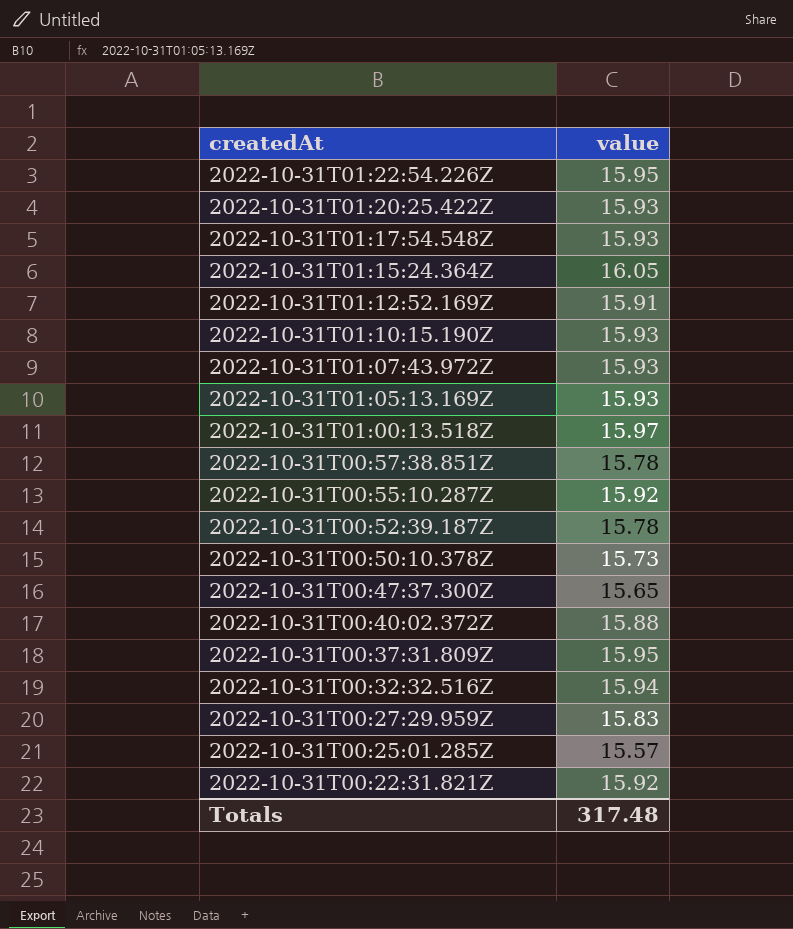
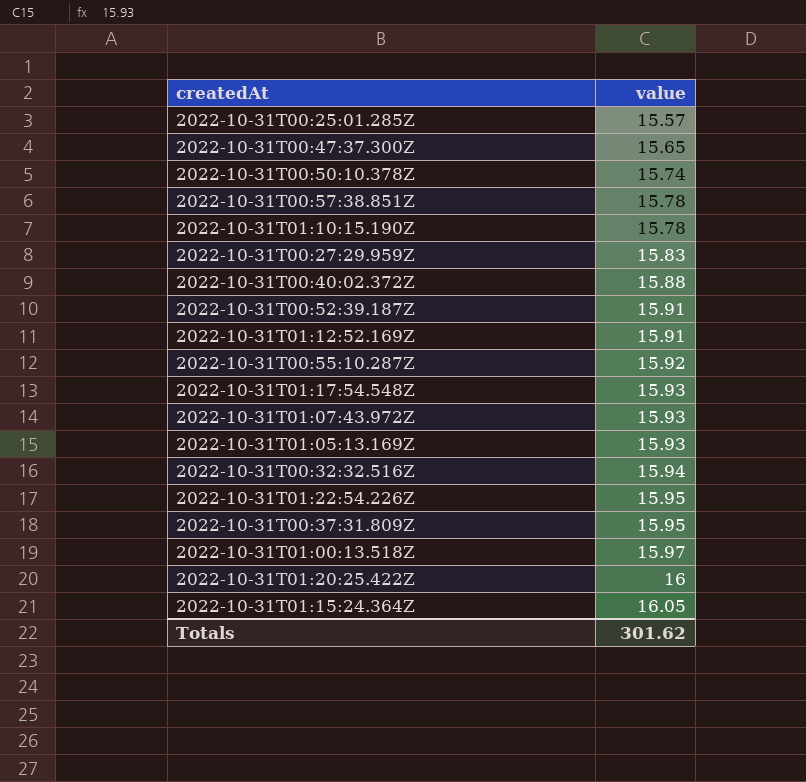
row order: createdAt descending -> value ascending
row 2022-10-31T00:22:31.821Z: 15.92 -> none
2022-10-31T00:50:10.378Z | value: 15.73 -> 15.74
2022-10-31T01:10:15.190Z | value: 15.93 -> 15.78
2022-10-31T00:52:39.187Z | value: 15.78 -> 15.91
2022-10-31T01:20:25.422Z | value: 15.93 -> 16
Totals | value: 317.48 -> 301.62

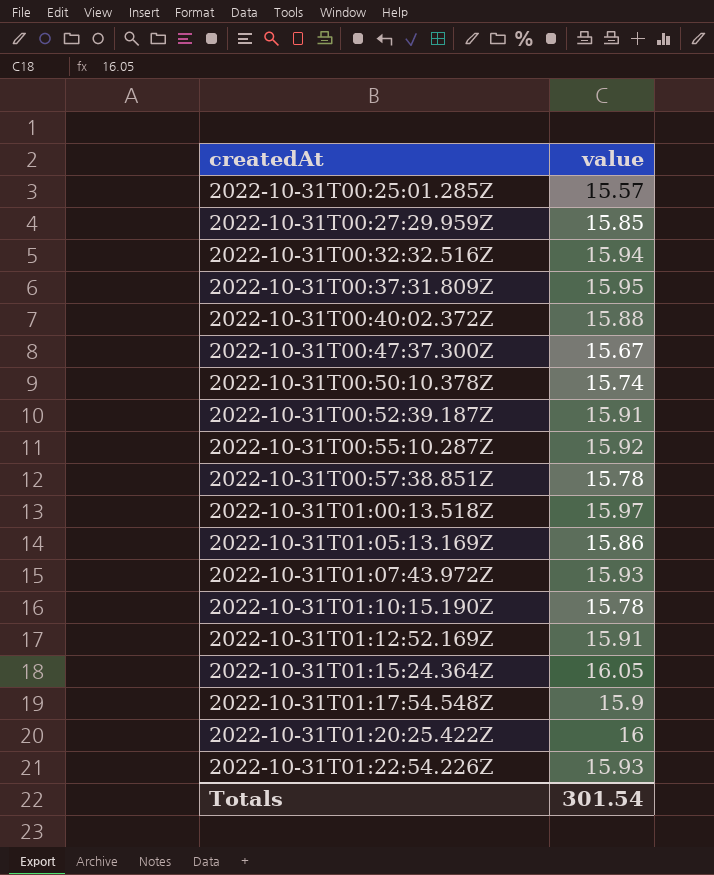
row order: value ascending -> createdAt ascending
2022-10-31T00:27:29.959Z | value: 15.83 -> 15.85
2022-10-31T00:47:37.300Z | value: 15.65 -> 15.67
2022-10-31T01:05:13.169Z | value: 15.93 -> 15.86
2022-10-31T01:17:54.548Z | value: 15.93 -> 15.9
2022-10-31T01:22:54.226Z | value: 15.95 -> 15.93
Totals | value: 301.62 -> 301.54

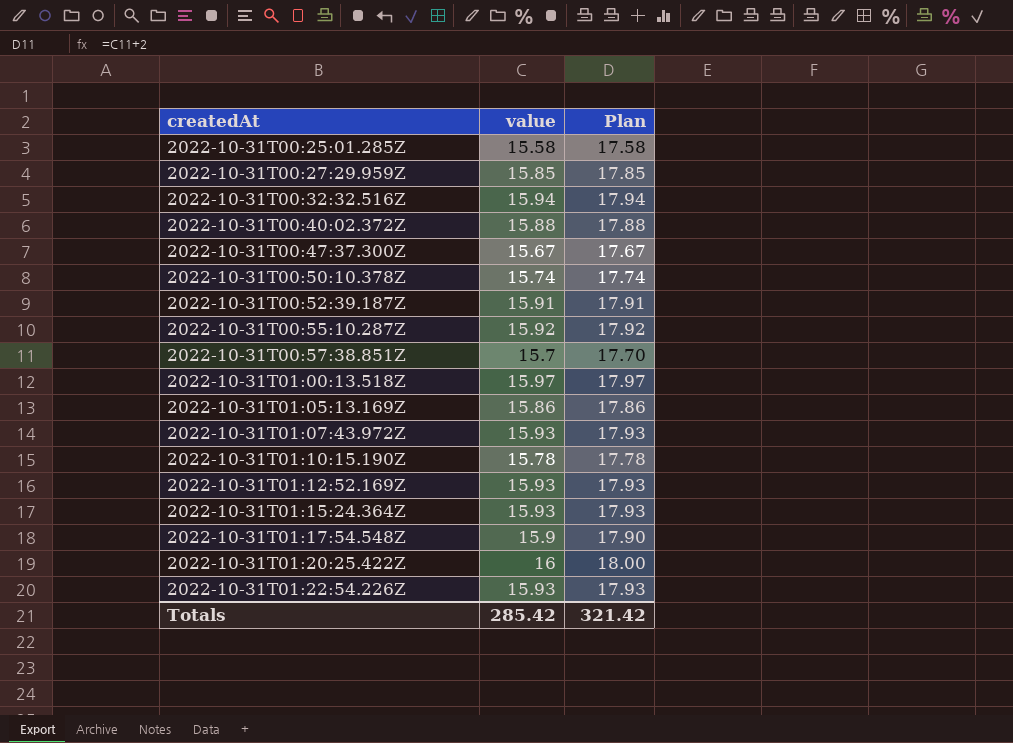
column Plan | formula: none -> [value] + 2
row 2022-10-31T00:37:31.809Z: 15.95 -> none
2022-10-31T00:25:01.285Z | value: 15.57 -> 15.58
2022-10-31T00:57:38.851Z | value: 15.78 -> 15.7
2022-10-31T01:12:52.169Z | value: 15.91 -> 15.93
2022-10-31T01:15:24.364Z | value: 16.05 -> 15.93
Totals | value: 301.54 -> 285.42

